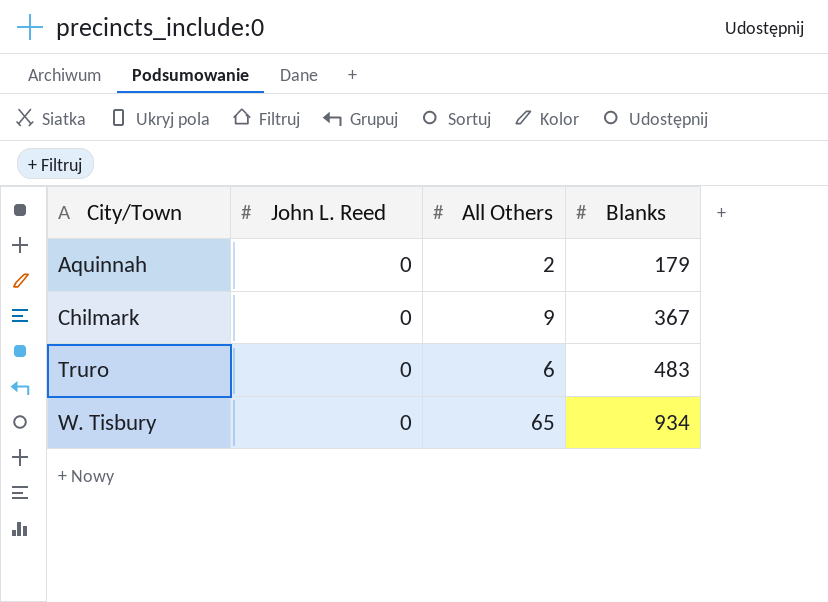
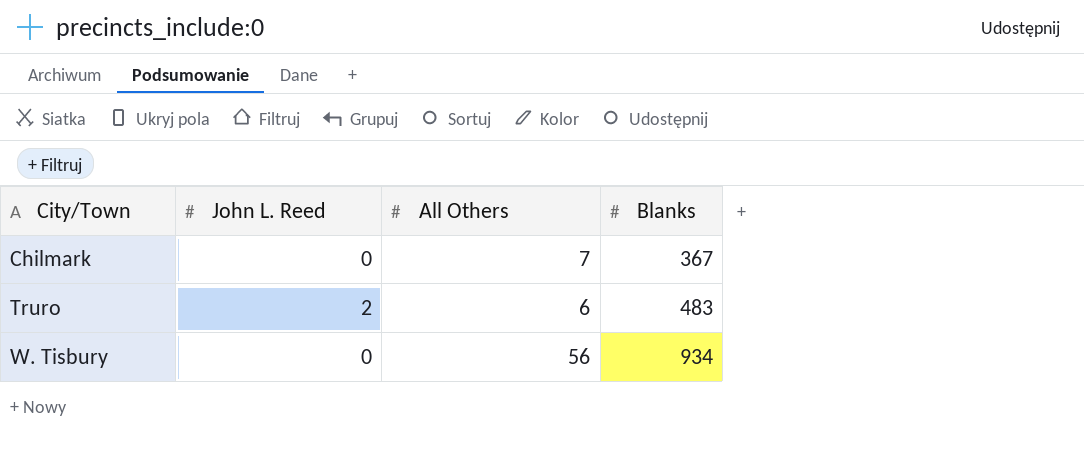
row Aquinnah: 0 | 2 | 179 -> none
Chilmark | All Others: 9 -> 7
Truro | John L. Reed: 0 -> 2
W. Tisbury | All Others: 65 -> 56

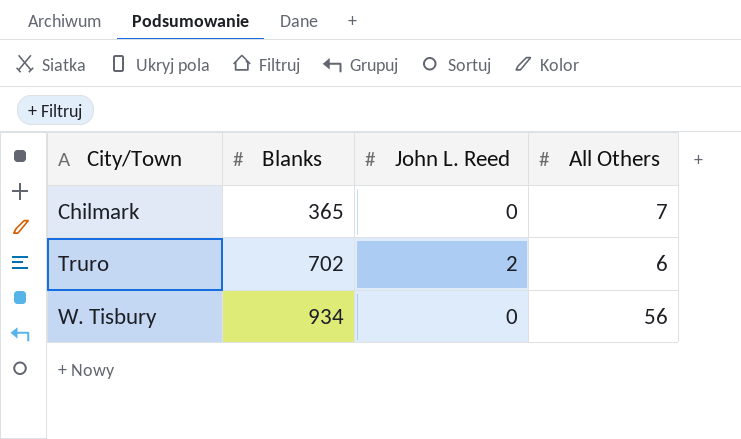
column Blanks | position: 4 -> 2
Chilmark | Blanks: 367 -> 365
Truro | Blanks: 483 -> 702

